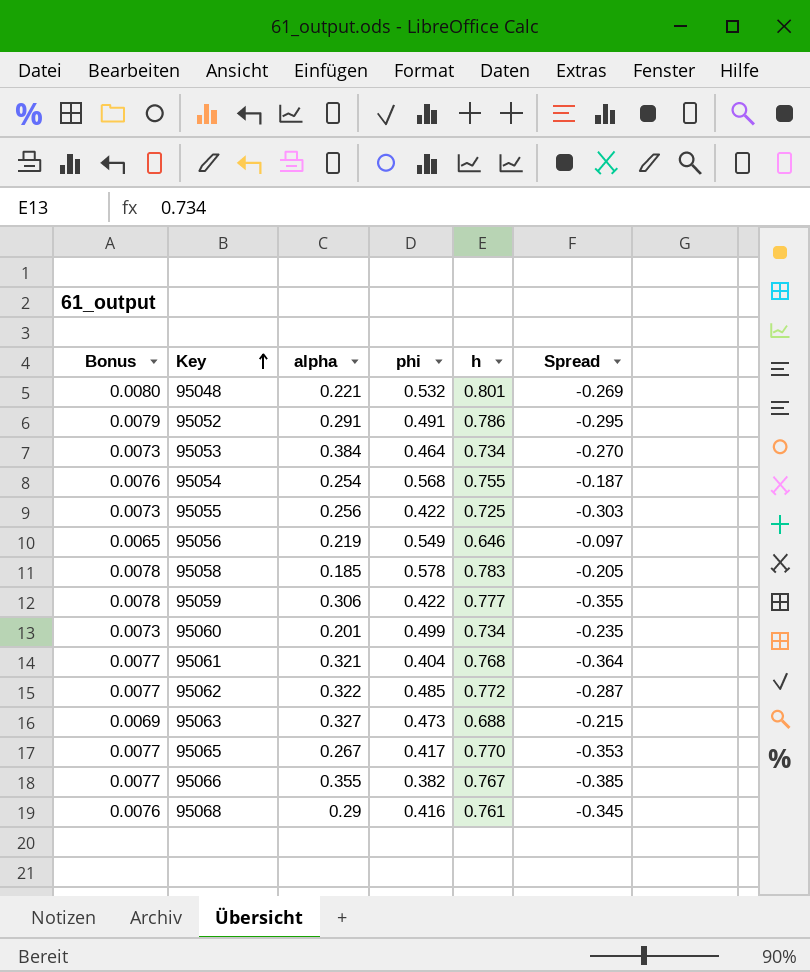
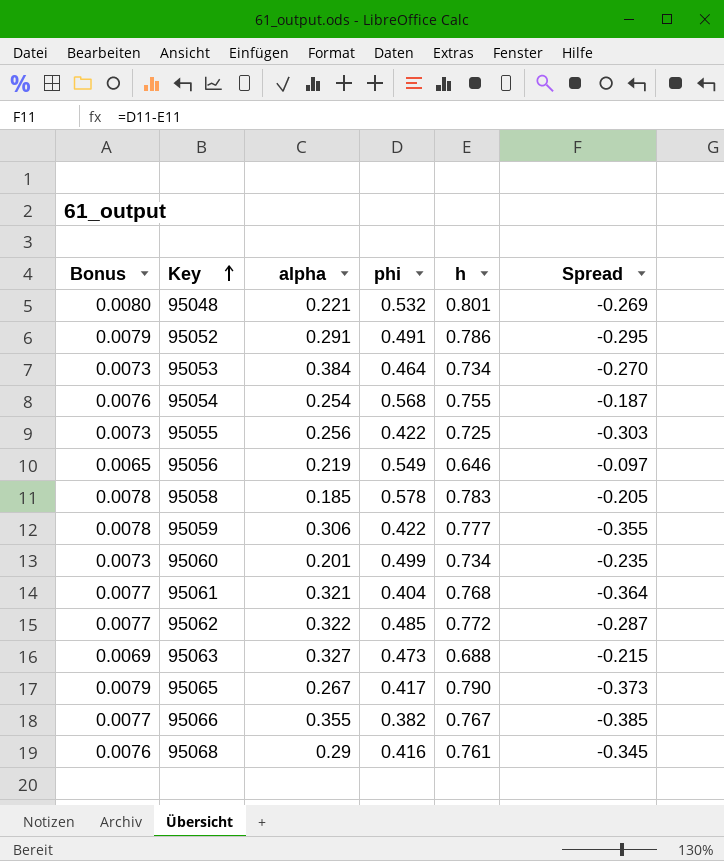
95065 | Bonus: 0.0077 -> 0.0079
95065 | h: 0.770 -> 0.790
95065 | Spread: -0.353 -> -0.373

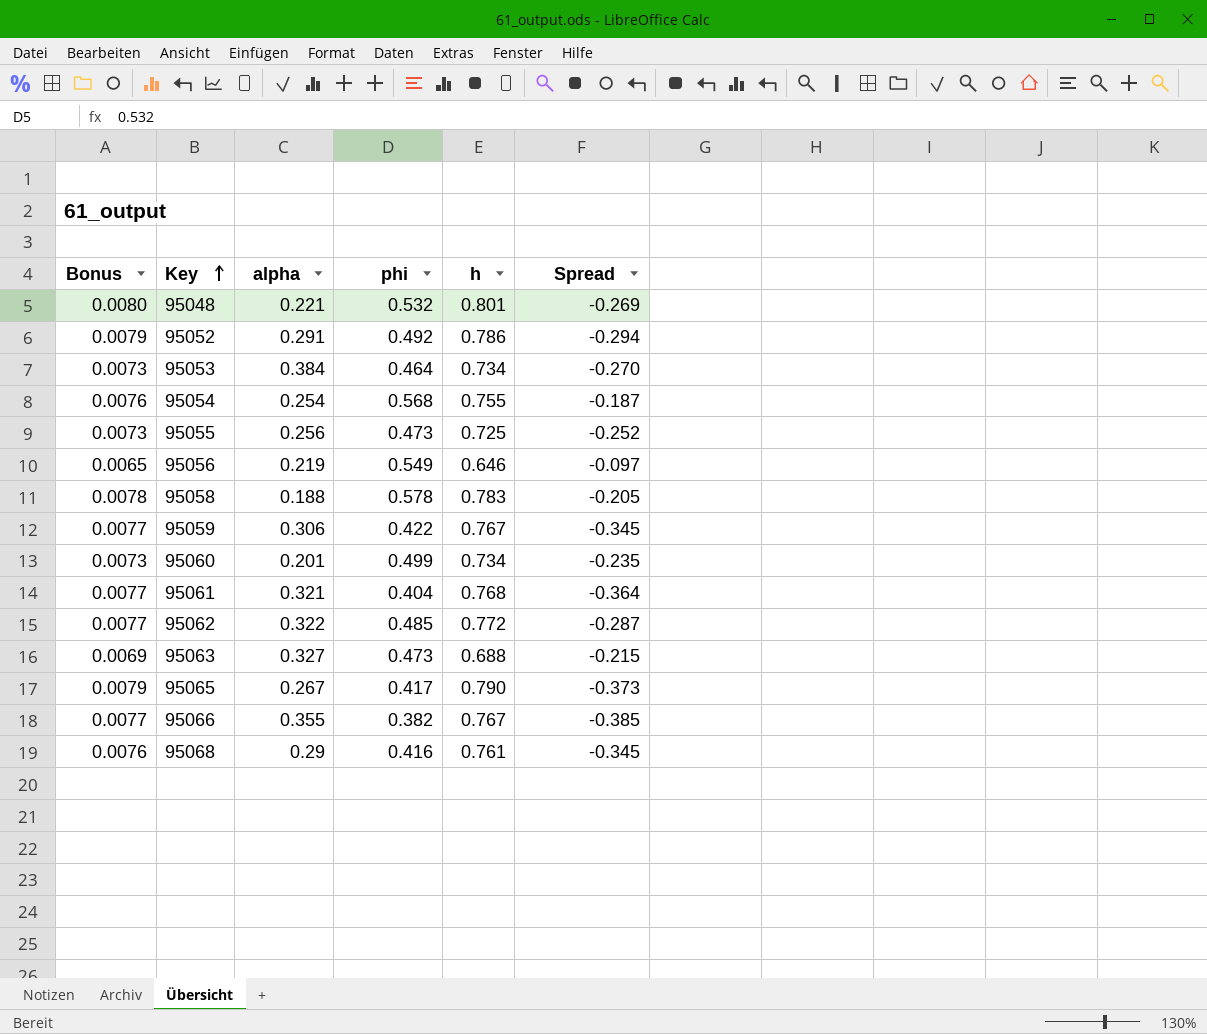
95052 | phi: 0.491 -> 0.492
95052 | Spread: -0.295 -> -0.294
95055 | phi: 0.422 -> 0.473
95055 | Spread: -0.303 -> -0.252
95058 | alpha: 0.185 -> 0.188
95059 | Bonus: 0.0078 -> 0.0077
95059 | h: 0.777 -> 0.767
95059 | Spread: -0.355 -> -0.345

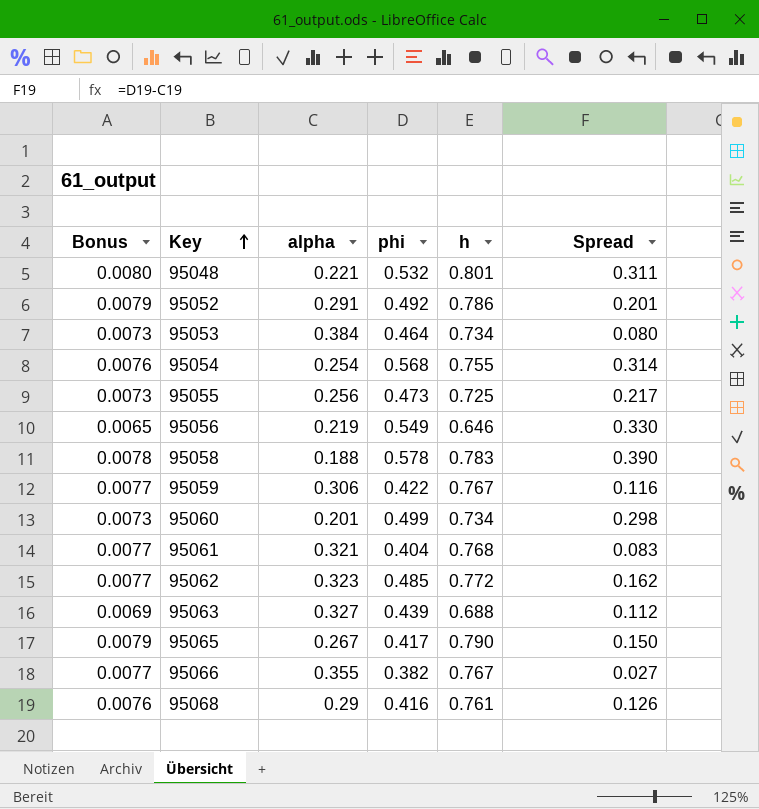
column Spread | formula: [phi] - [h] -> [phi] - [alpha]
95062 | alpha: 0.322 -> 0.323
95063 | phi: 0.473 -> 0.439

